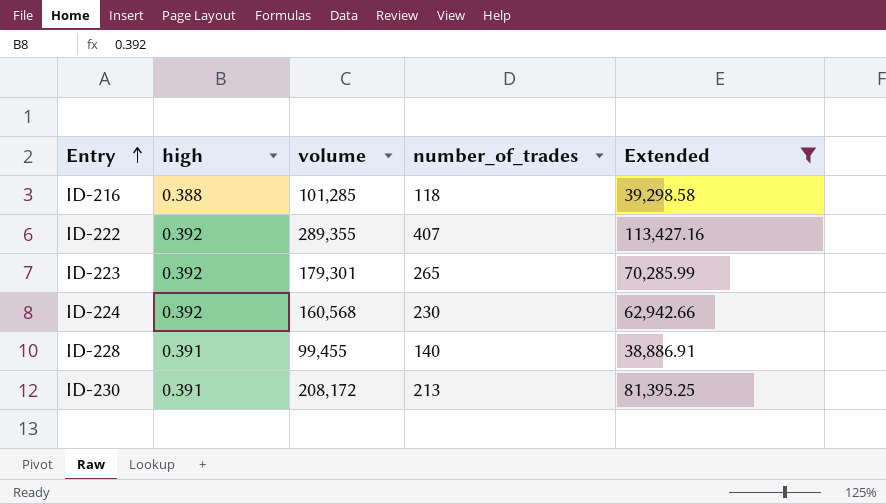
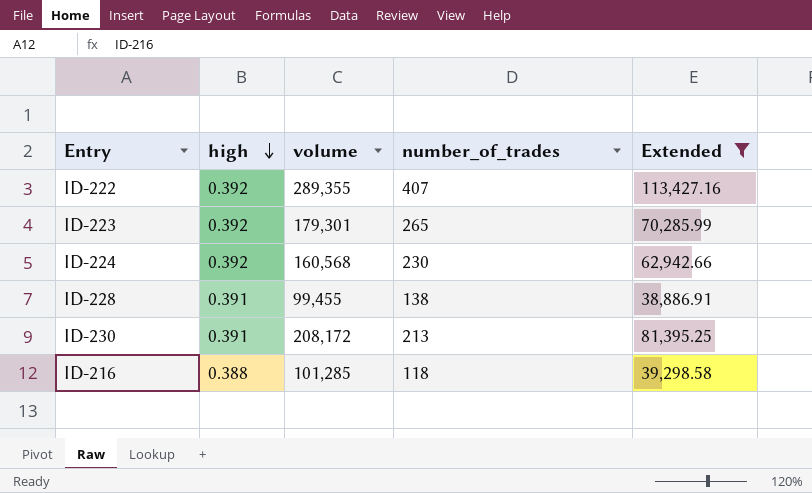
row order: Entry ascending -> high descending
ID-228 | number_of_trades: 140 -> 138

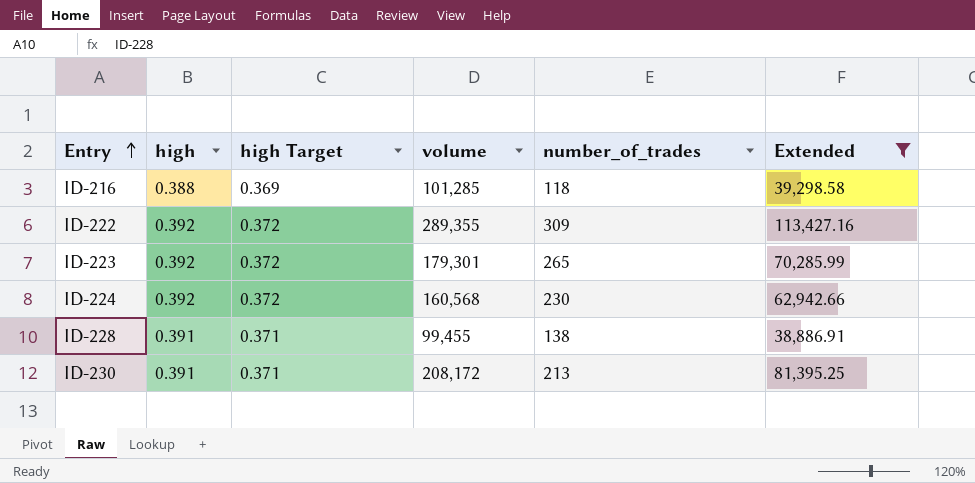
row order: high descending -> Entry ascending
column high Target | formula: none -> [high] * 0.95
ID-222 | number_of_trades: 407 -> 309

